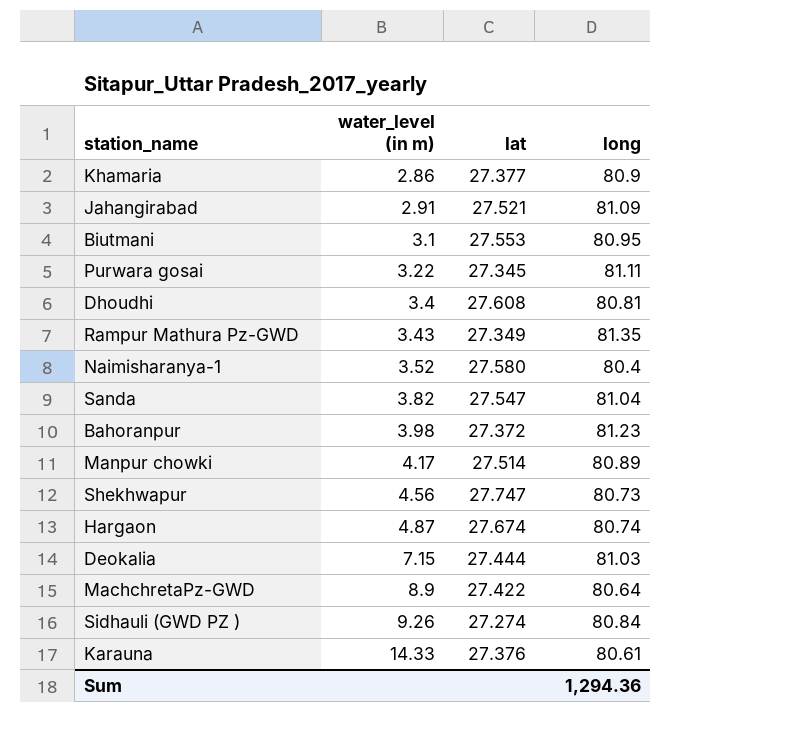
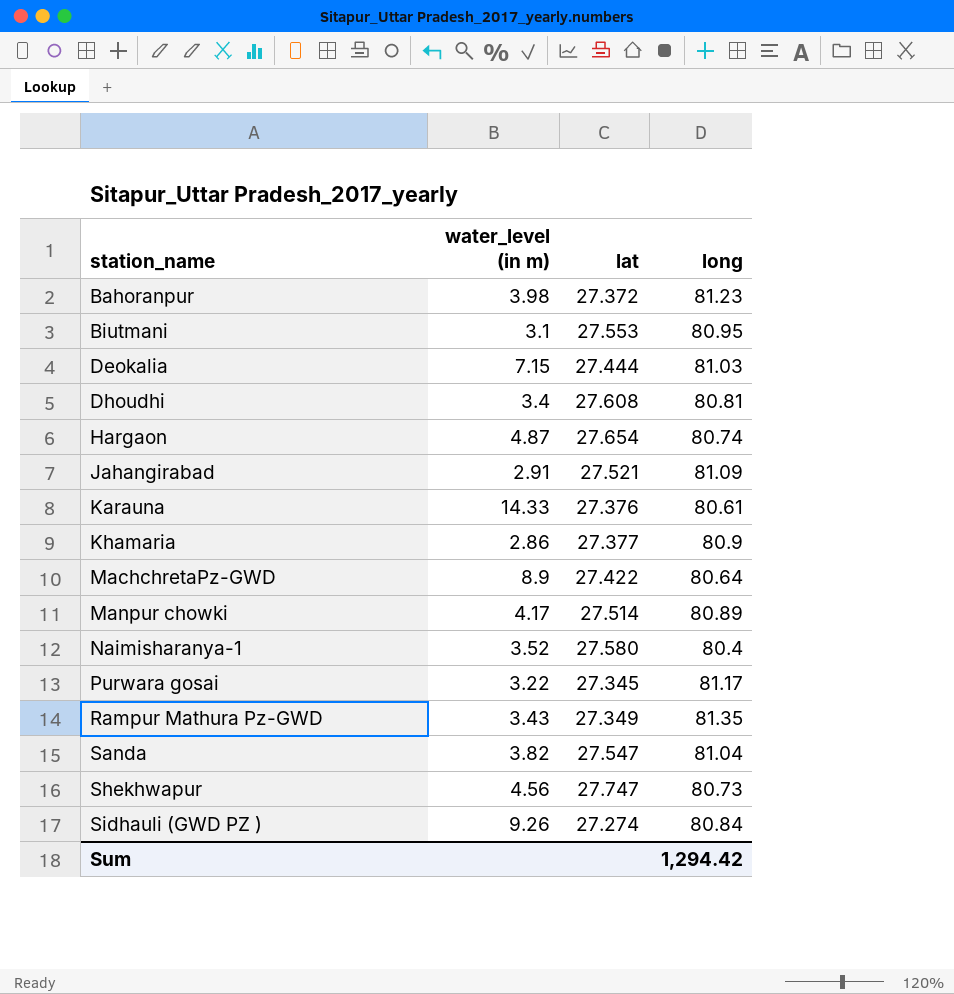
row order: water_level (in m) ascending -> station_name ascending
Hargaon | lat: 27.674 -> 27.654
Purwara gosai | long: 81.11 -> 81.17
Sum | long: 1,294.36 -> 1,294.42

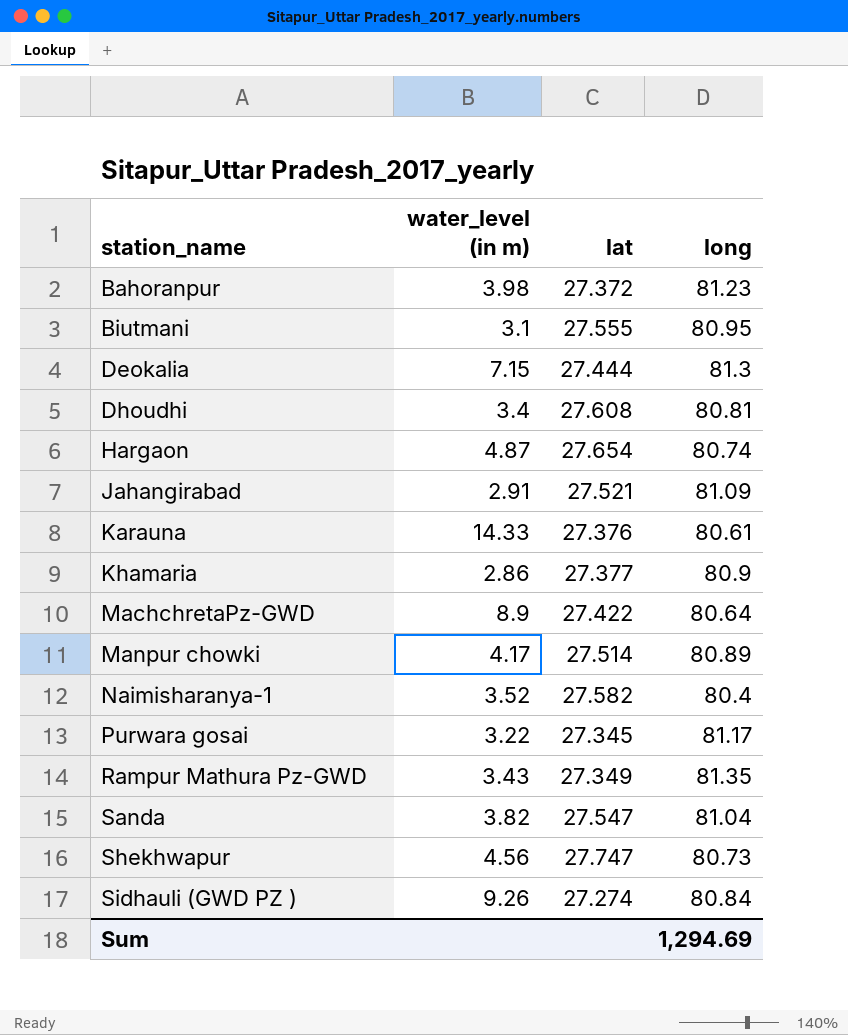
Biutmani | lat: 27.553 -> 27.555
Deokalia | long: 81.03 -> 81.3
Naimisharanya-1 | lat: 27.580 -> 27.582
Sum | long: 1,294.42 -> 1,294.69

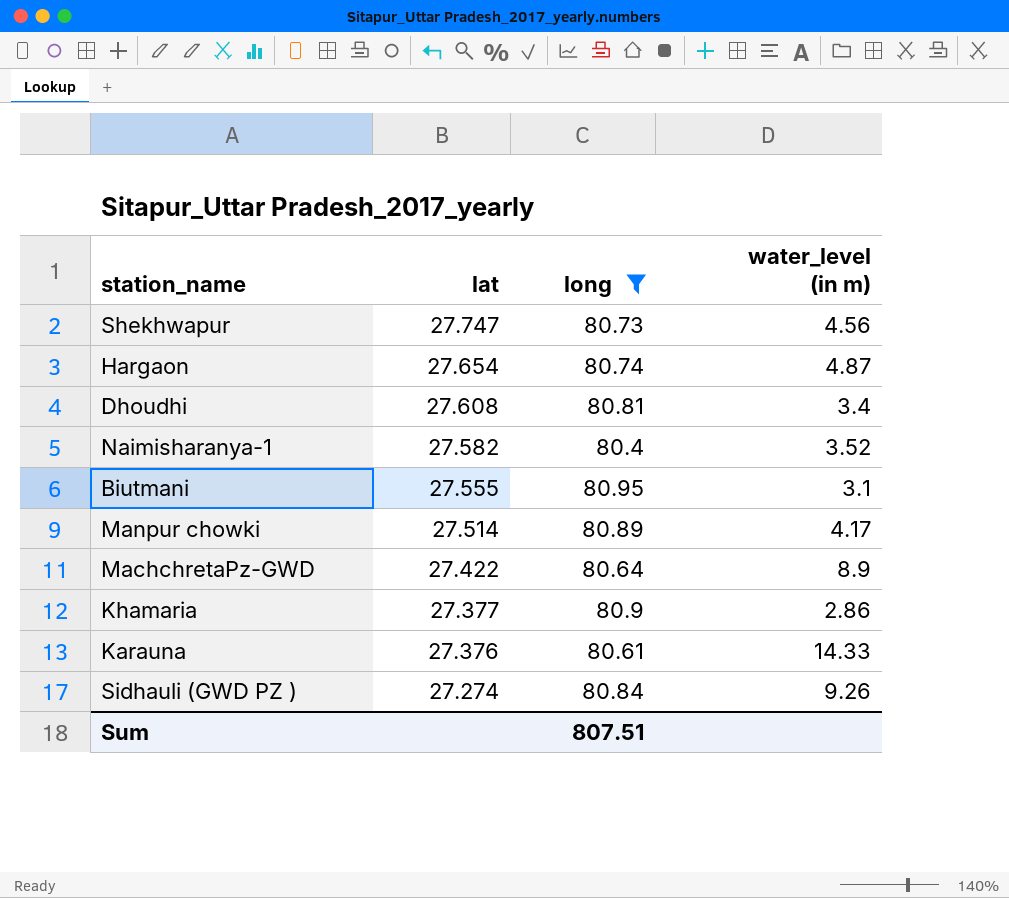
filter: none -> long <= 80.95
row order: station_name ascending -> lat descending
column water_level (in m) | position: 2 -> 4
Sum | long: 1,294.69 -> 807.51

